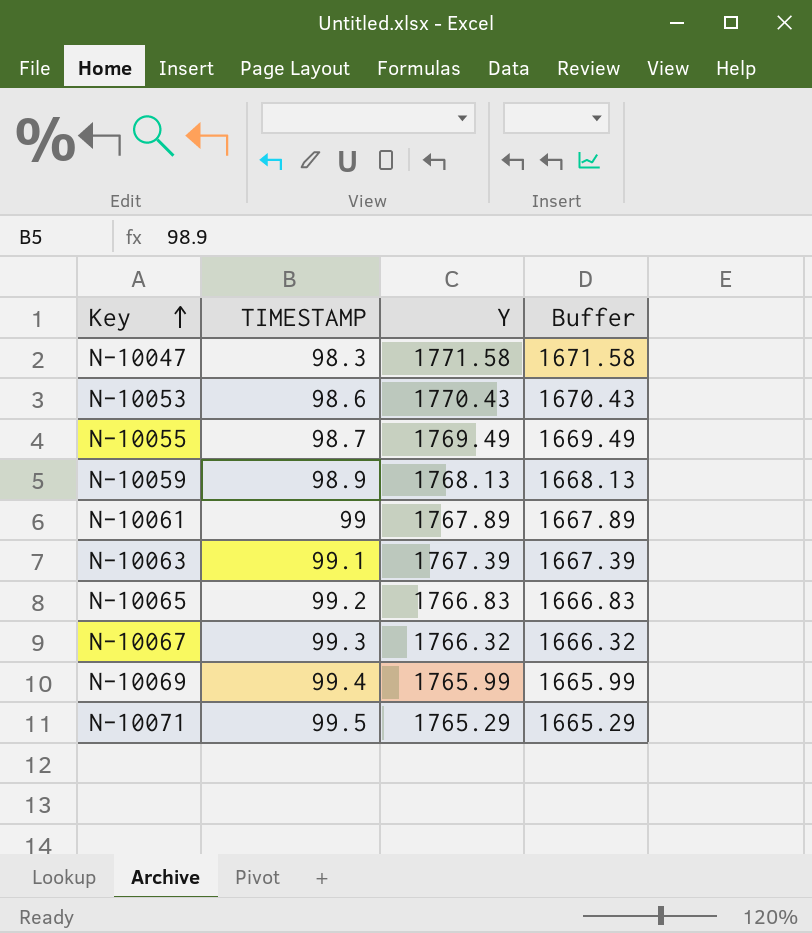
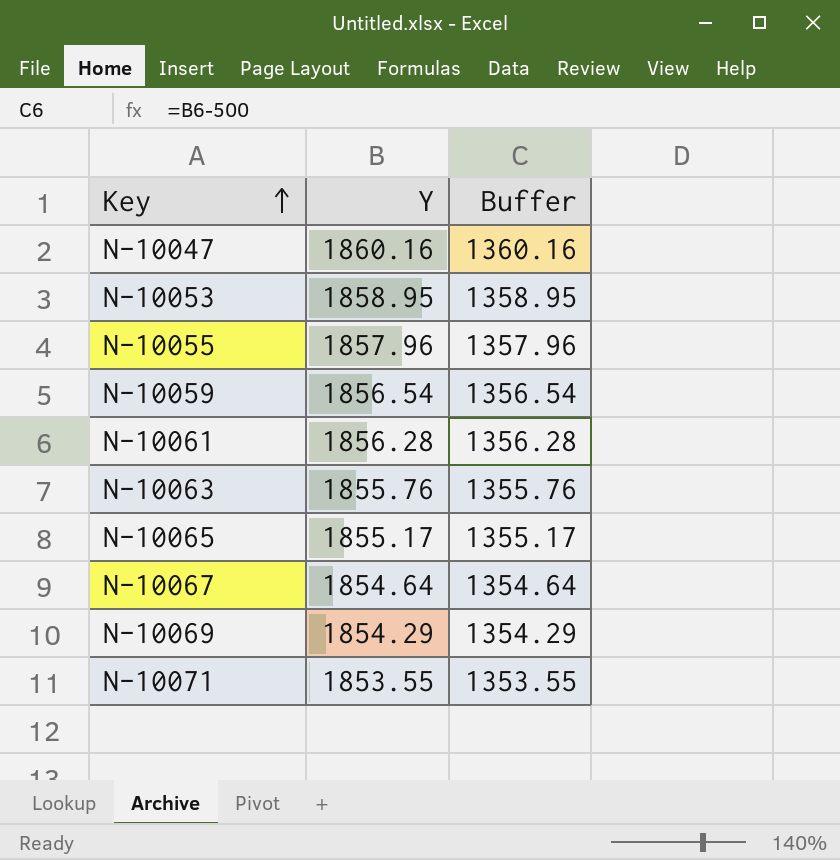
column TIMESTAMP | position: 2 -> none
column Buffer | formula: [Y] - 100 -> [Y] - 500
N-10047 | Y: 1771.58 -> 1860.16
N-10053 | Y: 1770.43 -> 1858.95
N-10055 | Y: 1769.49 -> 1857.96
N-10059 | Y: 1768.13 -> 1856.54
N-10061 | Y: 1767.89 -> 1856.28
N-10063 | Y: 1767.39 -> 1855.76
N-10065 | Y: 1766.83 -> 1855.17
N-10067 | Y: 1766.32 -> 1854.64
N-10069 | Y: 1765.99 -> 1854.29
N-10071 | Y: 1765.29 -> 1853.55

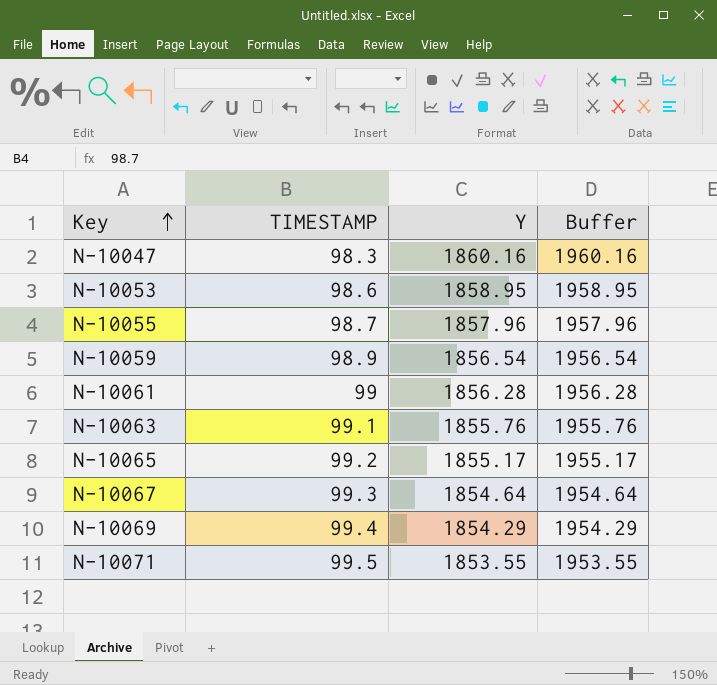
column TIMESTAMP | position: none -> 2
column Buffer | formula: [Y] - 500 -> [Y] + 100

